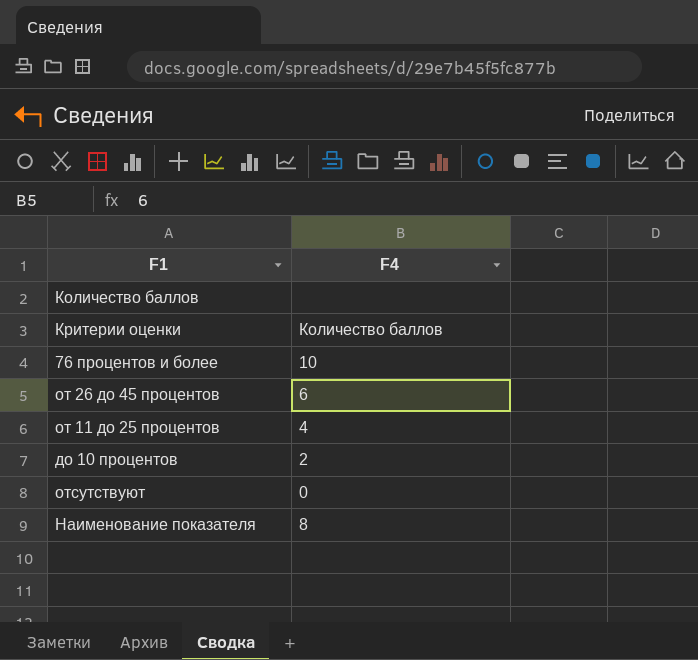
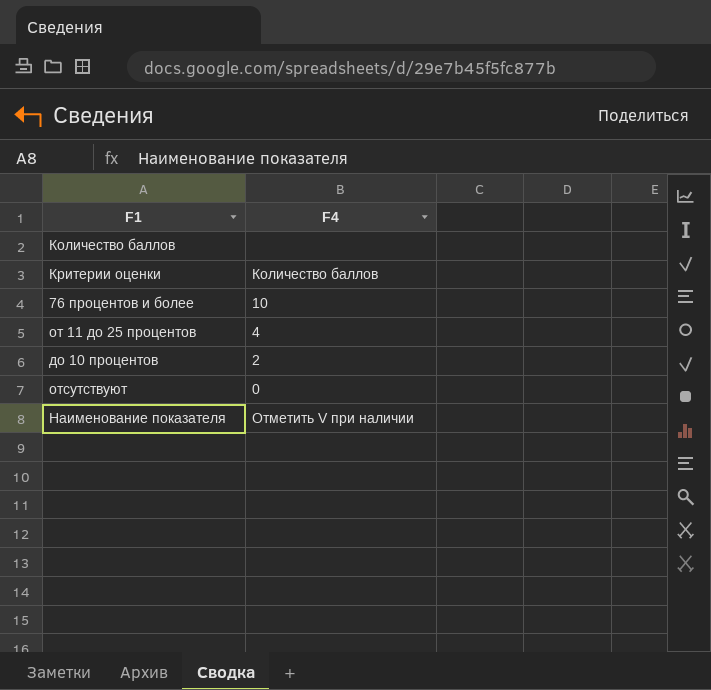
row от 26 до 45 процентов: 6 -> none
Наименование показателя | F4: 8 -> Отметить V при наличии

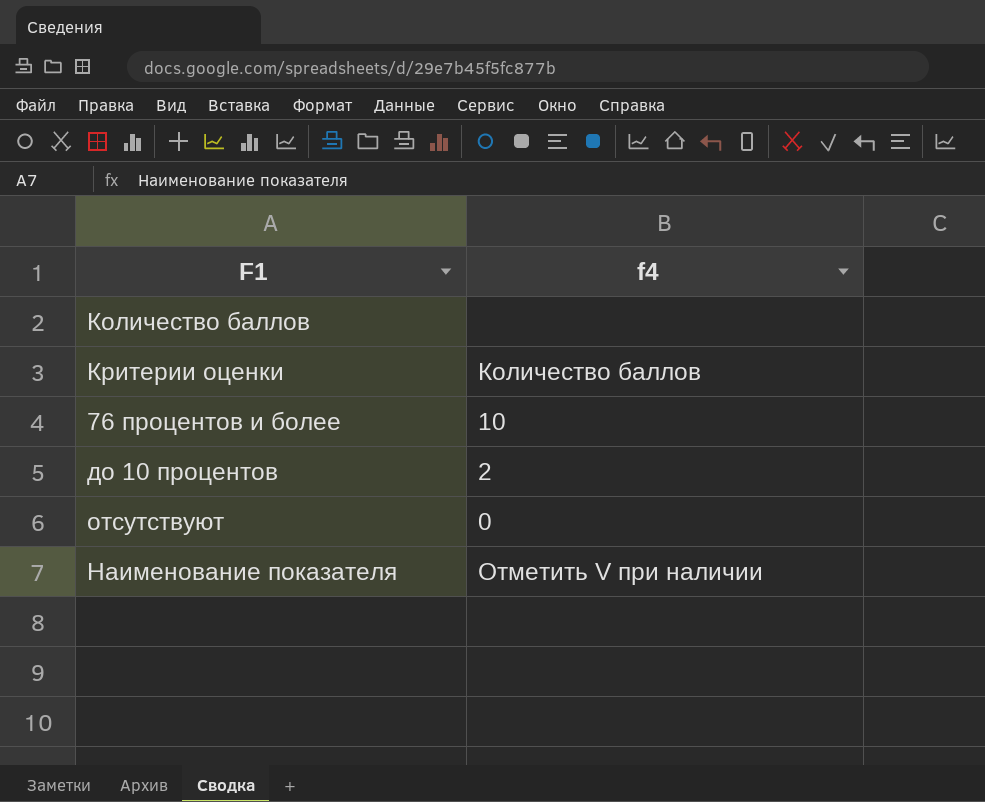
column name: F4 -> f4
row от 11 до 25 процентов: 4 -> none

